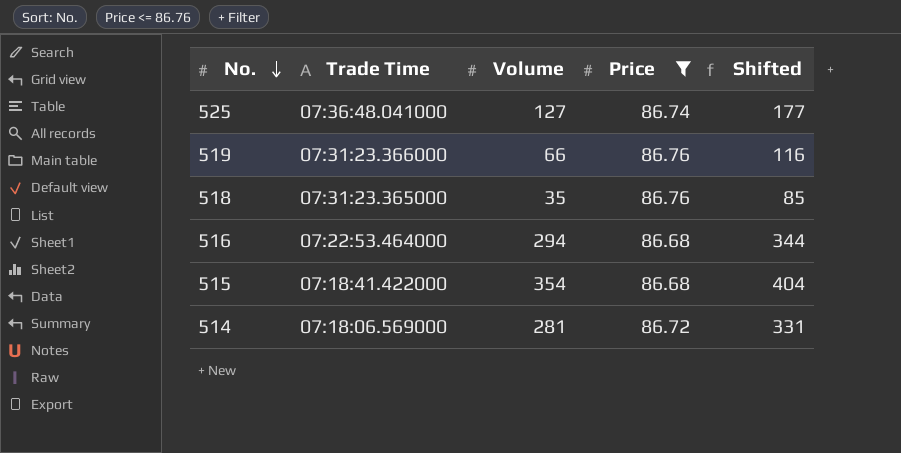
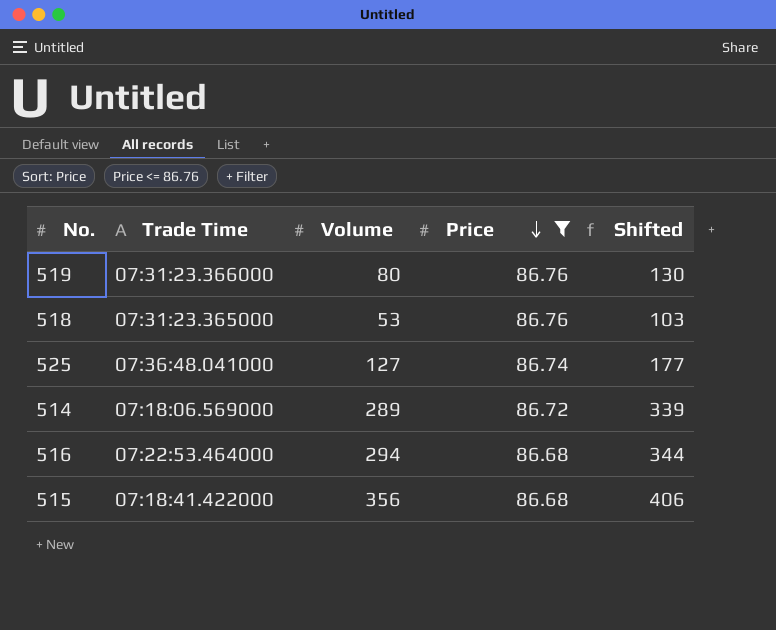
row order: No. descending -> Price descending
519 | Volume: 66 -> 80
519 | Shifted: 116 -> 130
518 | Volume: 35 -> 53
518 | Shifted: 85 -> 103
514 | Volume: 281 -> 289
514 | Shifted: 331 -> 339
515 | Volume: 354 -> 356
515 | Shifted: 404 -> 406

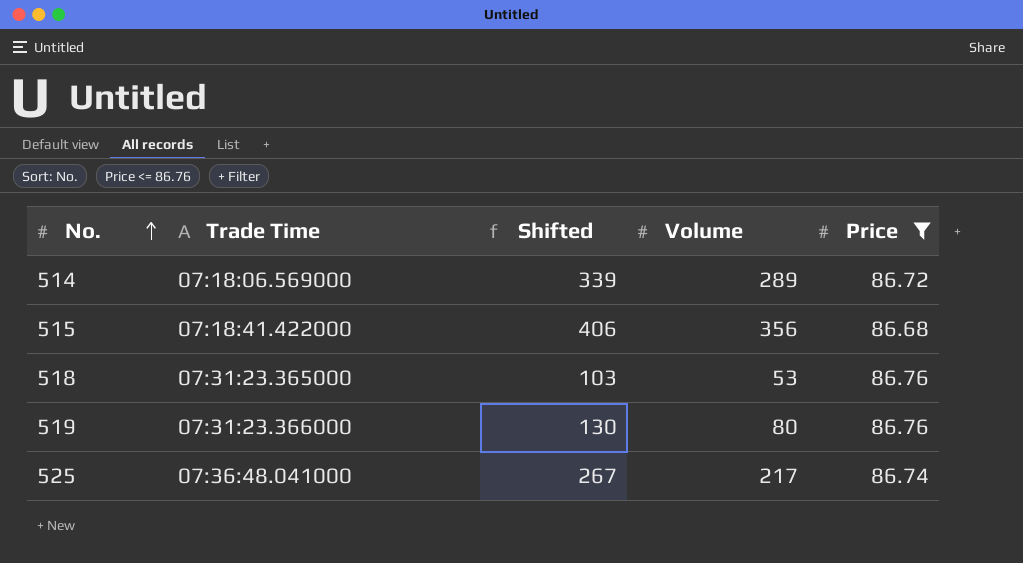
row order: Price descending -> No. ascending
column Shifted | position: 5 -> 3
row 516: 07:22:53.464000 | 294 | 86.68 | 344 -> none
525 | Shifted: 177 -> 267
525 | Volume: 127 -> 217

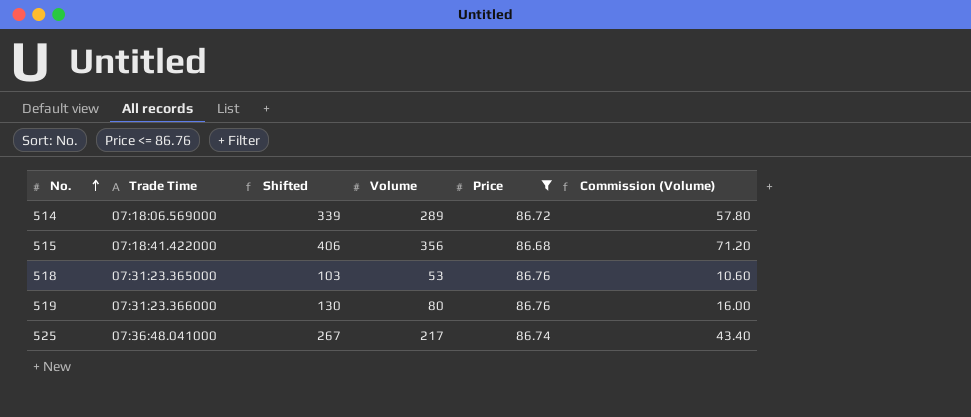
column Commission (Volume) | formula: none -> [Volume] * 0.2

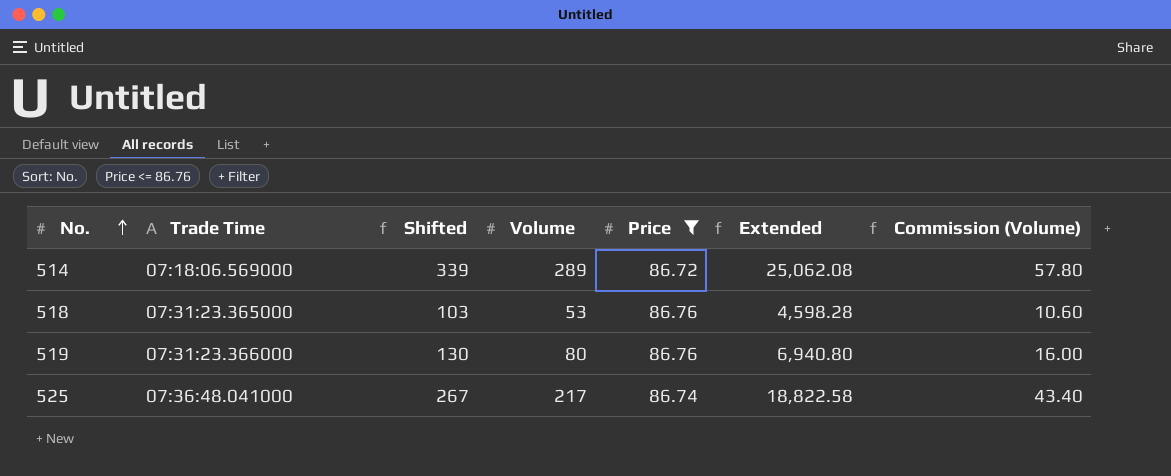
column Extended | formula: none -> [Volume] * [Price]
row 515: 07:18:41.422000 | 406 | 356 | 86.68 | 71.20 -> none

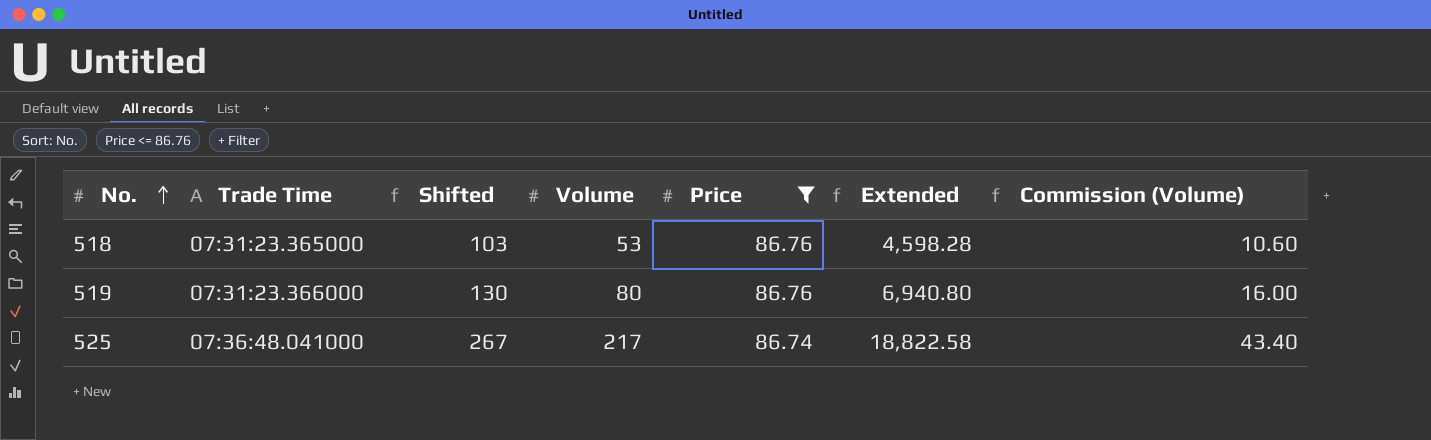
row 514: 07:18:06.569000 | 339 | 289 | 86.72 | 25,062.08 | 57.80 -> none

